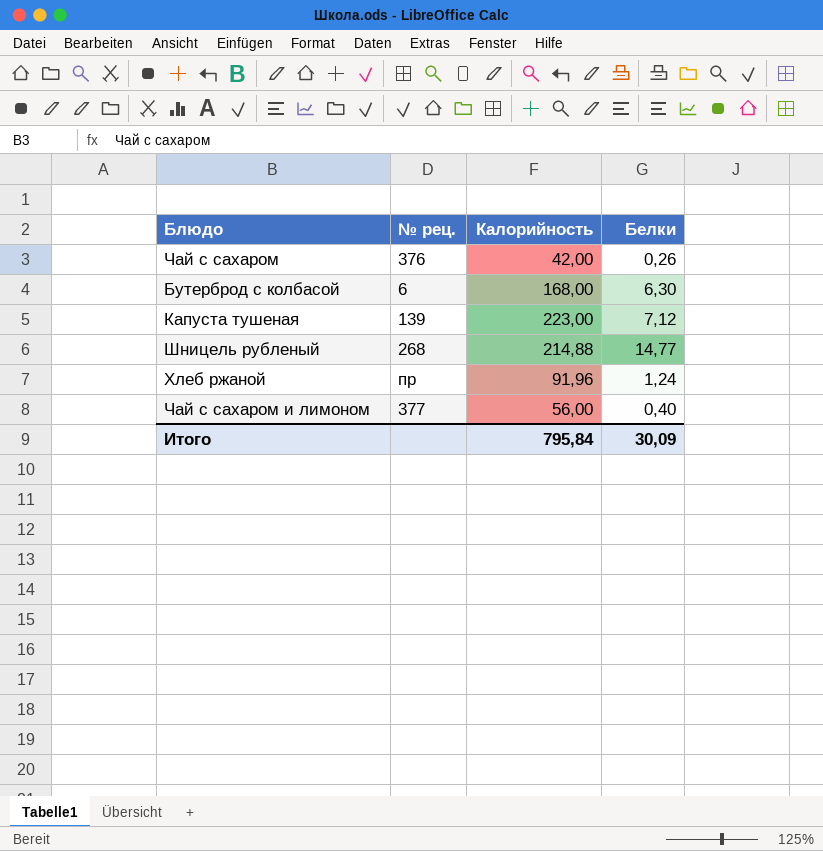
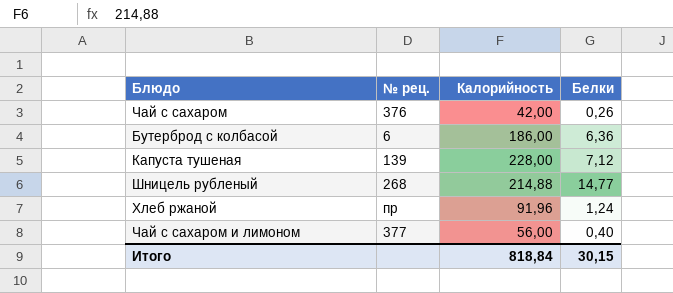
Бутерброд с колбасой | Калорийность: 168,00 -> 186,00
Бутерброд с колбасой | Белки: 6,30 -> 6,36
Капуста тушеная | Калорийность: 223,00 -> 228,00
Итого | Калорийность: 795,84 -> 818,84
Итого | Белки: 30,09 -> 30,15

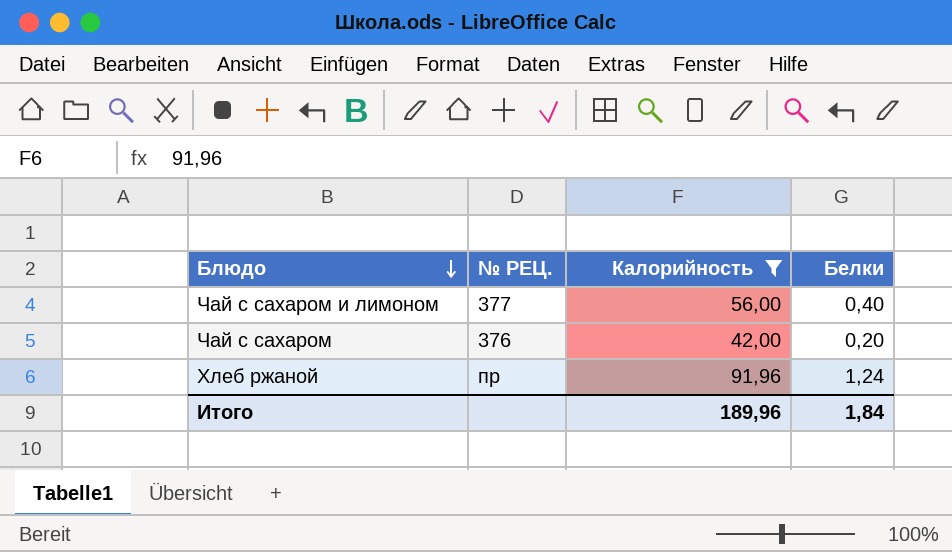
filter: none -> Калорийность <= 91,96
row order: none -> Блюдо descending
column name: № рец. -> № РЕЦ.
Чай с сахаром | Белки: 0,26 -> 0,20
Итого | Калорийность: 818,84 -> 189,96
Итого | Белки: 30,15 -> 1,84

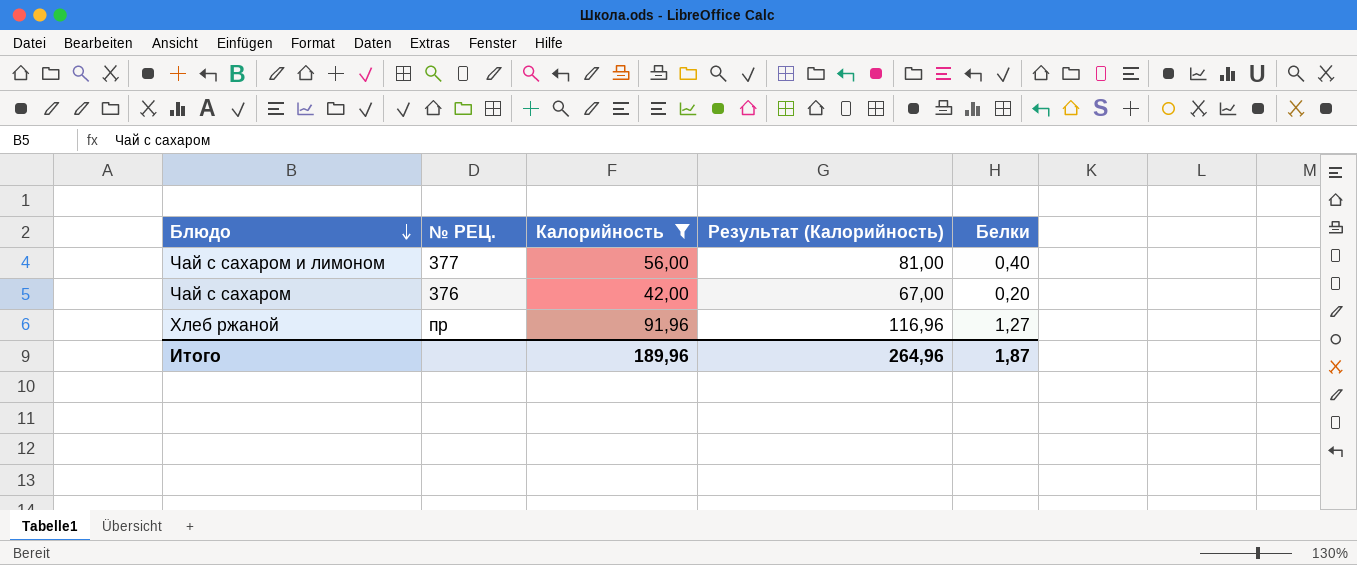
column Результат (Калорийность) | formula: none -> [Калорийность] + 25
Хлеб ржаной | Белки: 1,24 -> 1,27
Итого | Белки: 1,84 -> 1,87

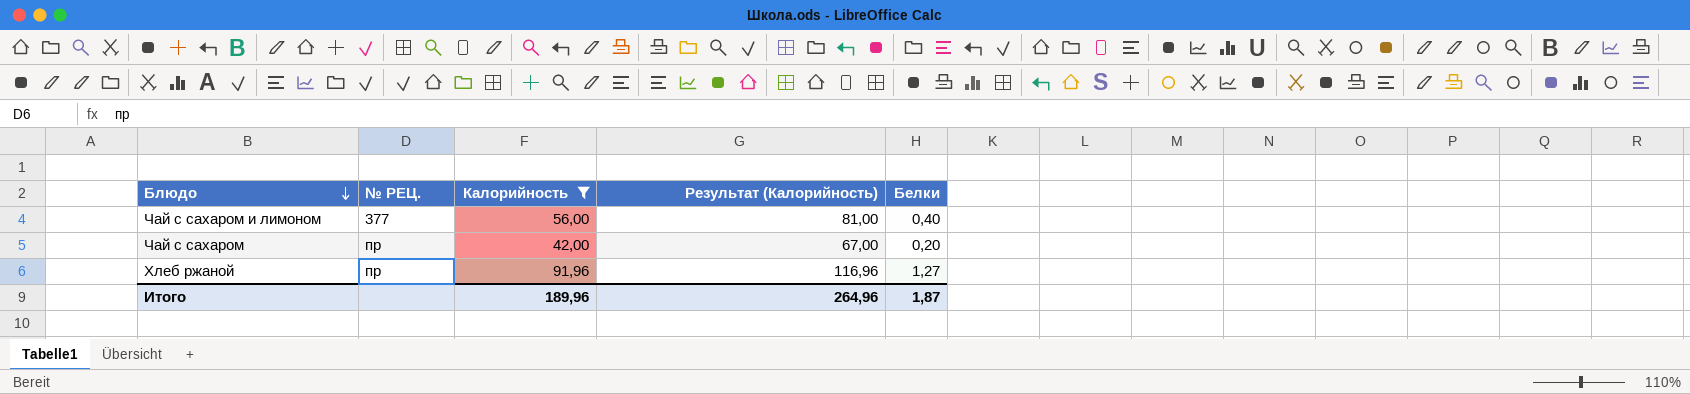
Чай с сахаром | № РЕЦ.: 376 -> пр

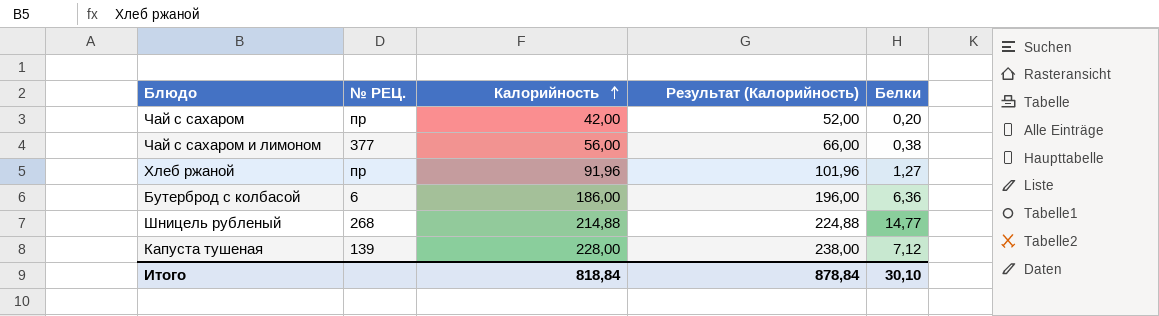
filter: Калорийность <= 91,96 -> none
row order: Блюдо descending -> Калорийность ascending
column Результат (Калорийность) | formula: [Калорийность] + 25 -> [Калорийность] + 10
Чай с сахаром и лимоном | Белки: 0,40 -> 0,38
Итого | Калорийность: 189,96 -> 818,84
Итого | Результат (Калорийность): 264,96 -> 878,84
Итого | Белки: 1,87 -> 30,10

